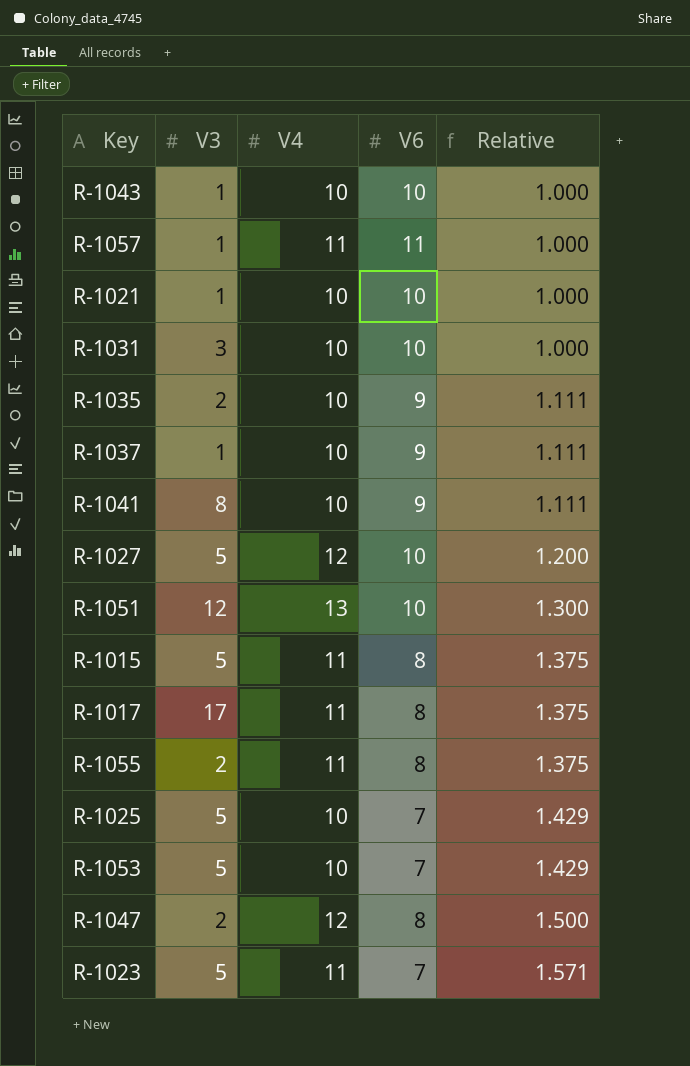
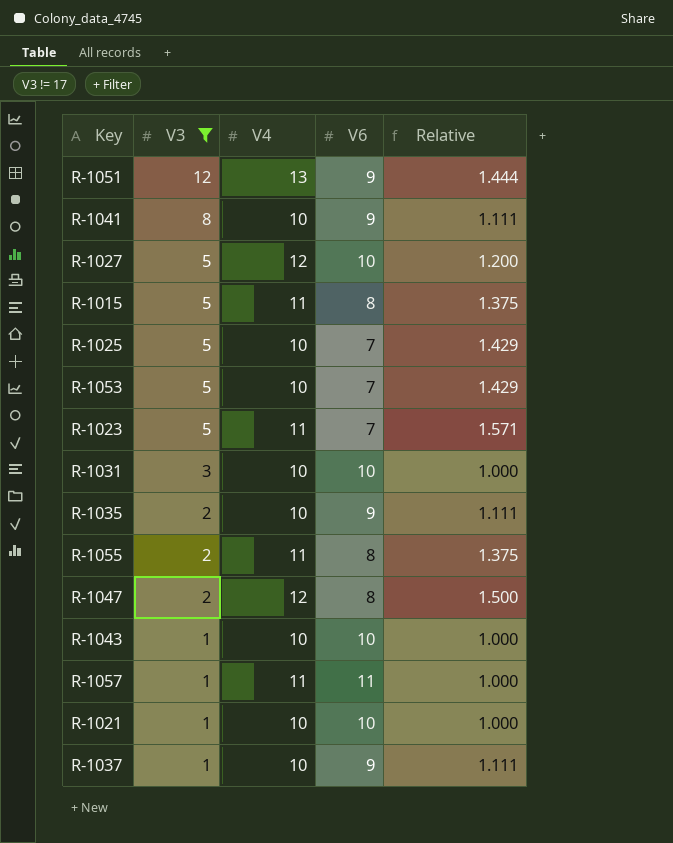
filter: none -> V3 != 17
row order: Relative ascending -> V3 descending
R-1051 | V6: 10 -> 9
R-1051 | Relative: 1.300 -> 1.444

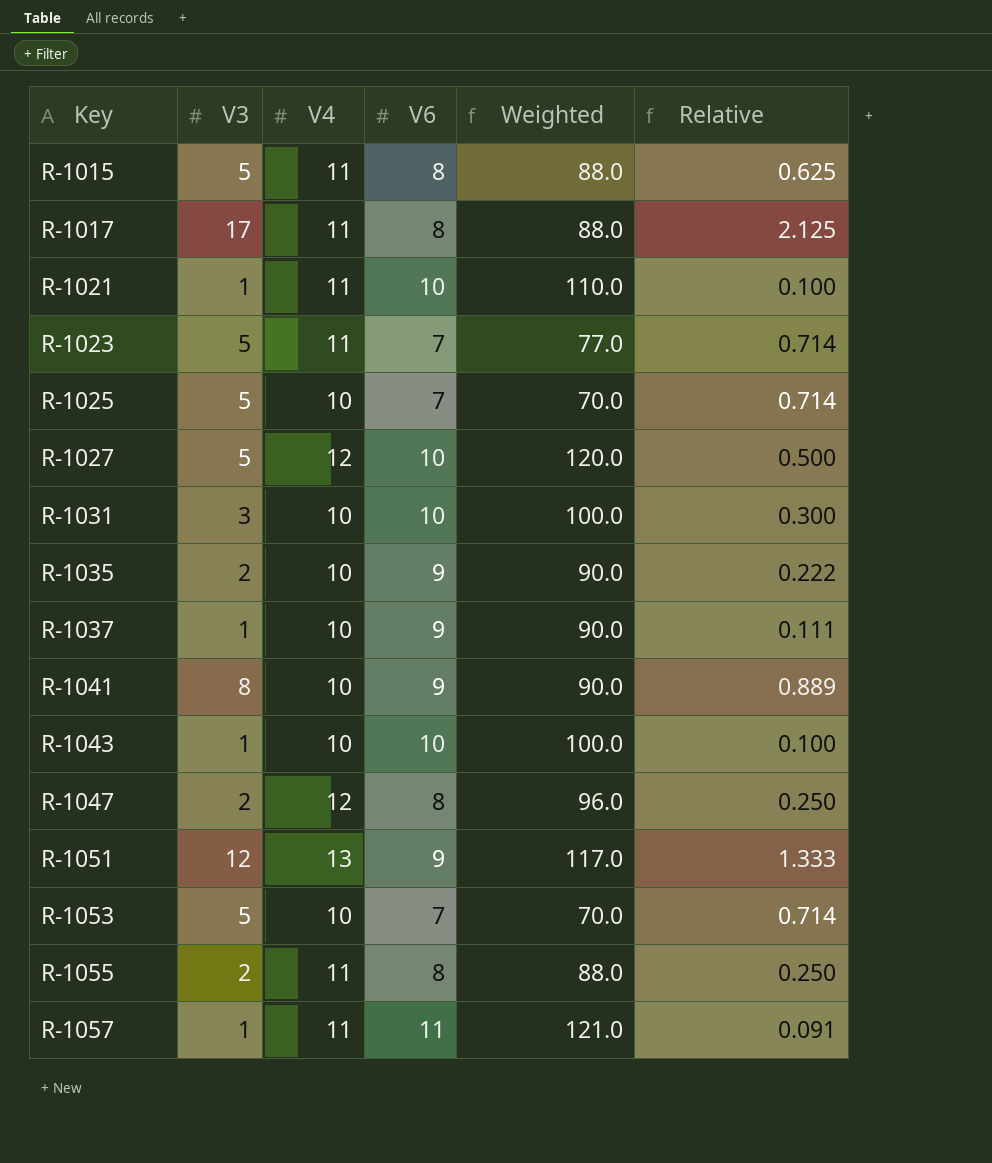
filter: V3 != 17 -> none
row order: V3 descending -> Key ascending
column Weighted | formula: none -> [V4] * [V6]
column Relative | formula: [V4] / [V6] -> [V3] / [V6]
R-1021 | V4: 10 -> 11

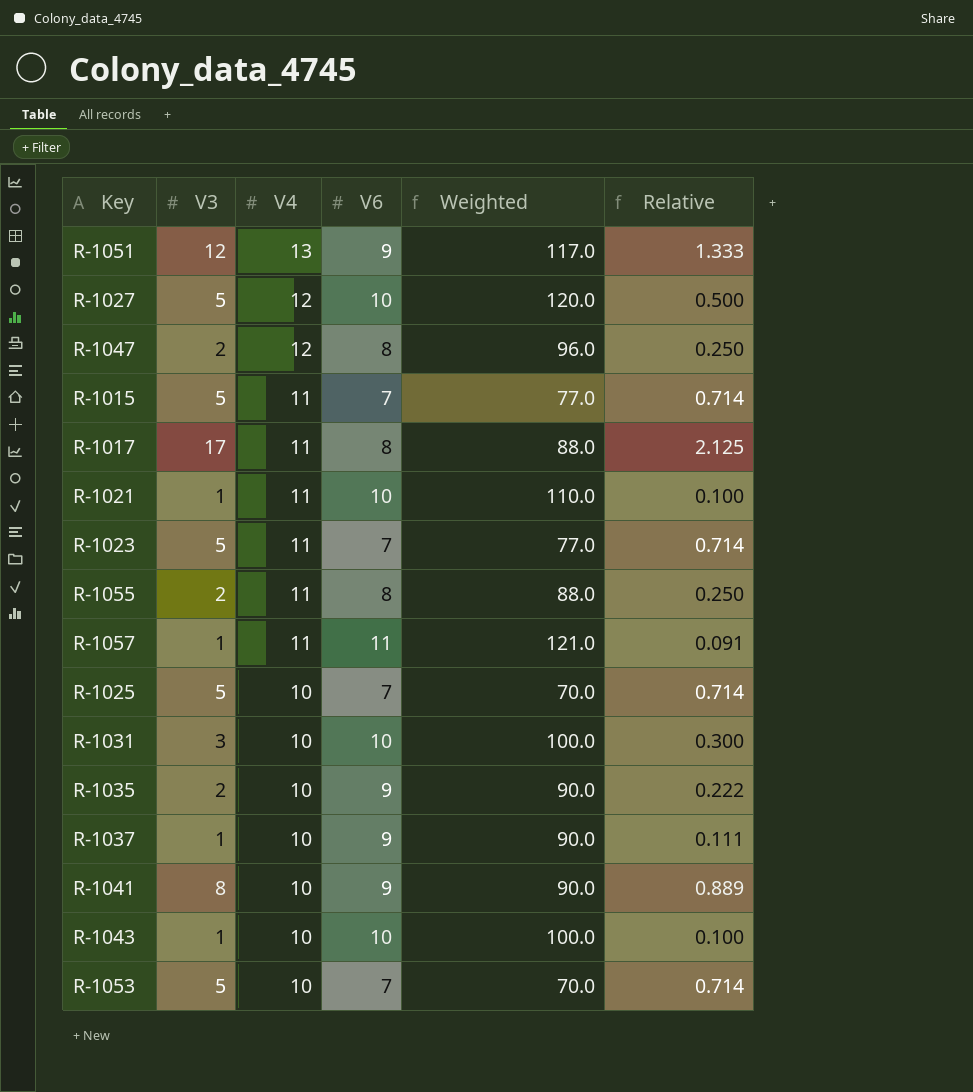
row order: Key ascending -> V4 descending
R-1015 | V6: 8 -> 7
R-1015 | Weighted: 88.0 -> 77.0
R-1015 | Relative: 0.625 -> 0.714

